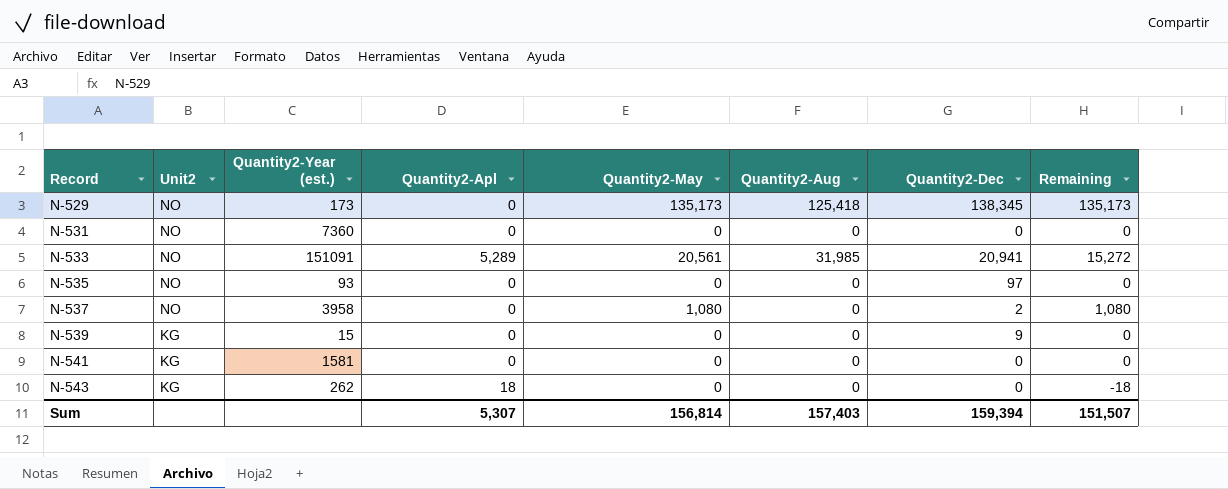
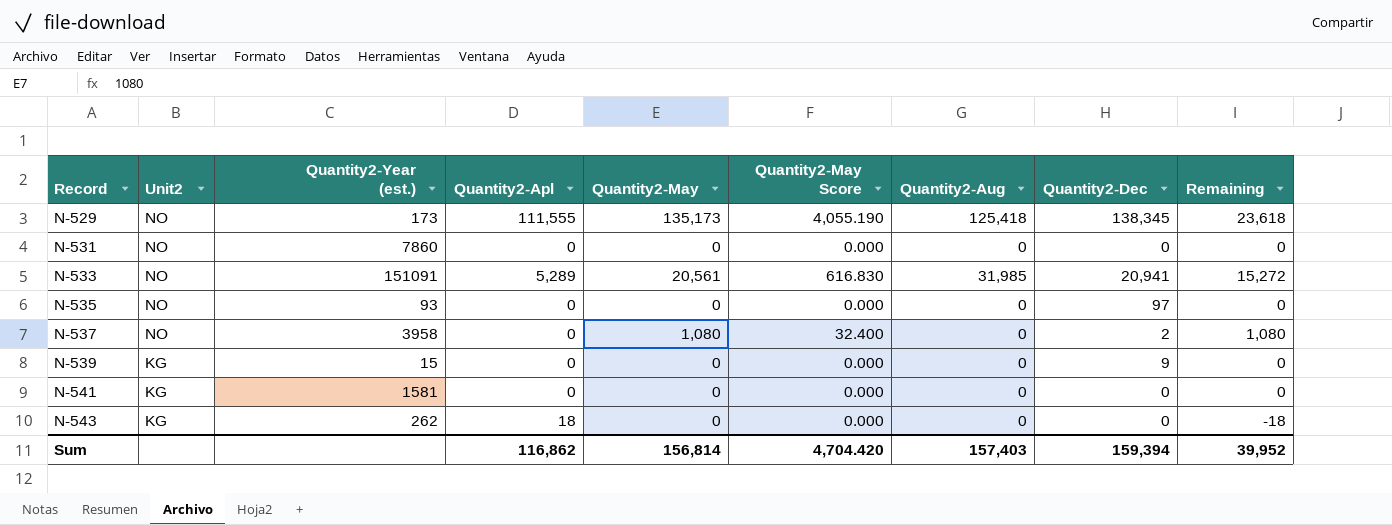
column Quantity2-May Score | formula: none -> [Quantity2-May] * 0.03
N-529 | Quantity2-Apl: 0 -> 111,555
N-529 | Remaining: 135,173 -> 23,618
N-531 | Quantity2-Year (est.): 7360 -> 7860
Sum | Quantity2-Apl: 5,307 -> 116,862
Sum | Remaining: 151,507 -> 39,952

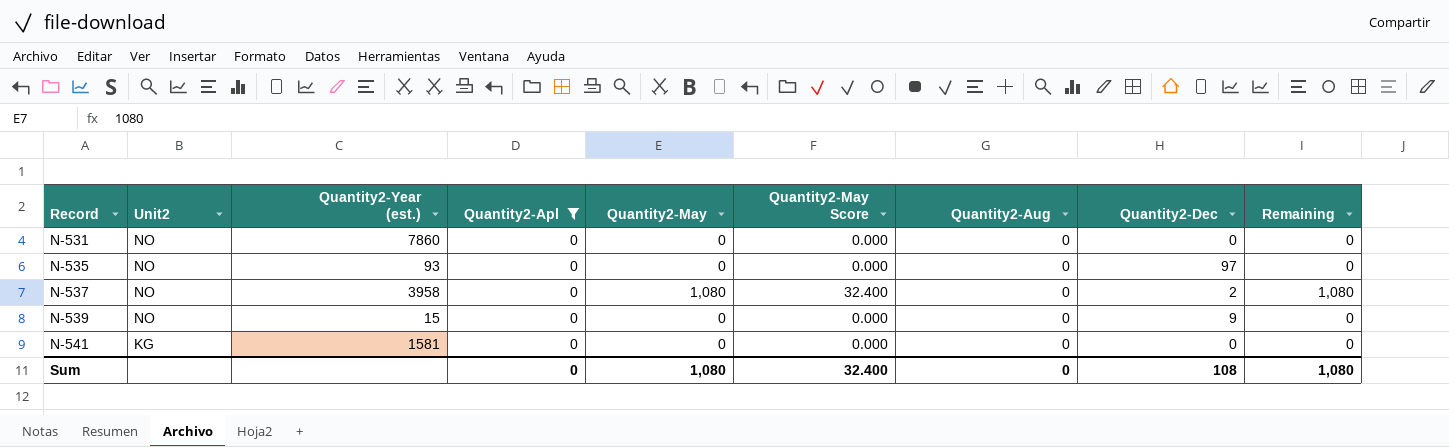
filter: none -> Quantity2-Apl = 0
N-539 | Unit2: KG -> NO
Sum | Quantity2-Apl: 116,862 -> 0
Sum | Quantity2-May: 156,814 -> 1,080
Sum | Quantity2-May Score: 4,704.420 -> 32.400
Sum | Quantity2-Aug: 157,403 -> 0
Sum | Quantity2-Dec: 159,394 -> 108
Sum | Remaining: 39,952 -> 1,080

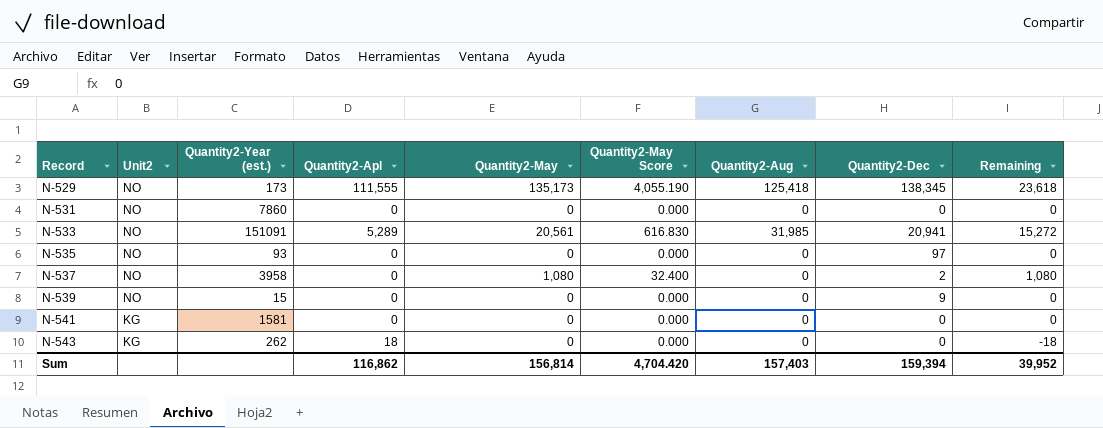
filter: Quantity2-Apl = 0 -> none
Sum | Quantity2-Apl: 0 -> 116,862
Sum | Quantity2-May: 1,080 -> 156,814
Sum | Quantity2-May Score: 32.400 -> 4,704.420
Sum | Quantity2-Aug: 0 -> 157,403
Sum | Quantity2-Dec: 108 -> 159,394
Sum | Remaining: 1,080 -> 39,952

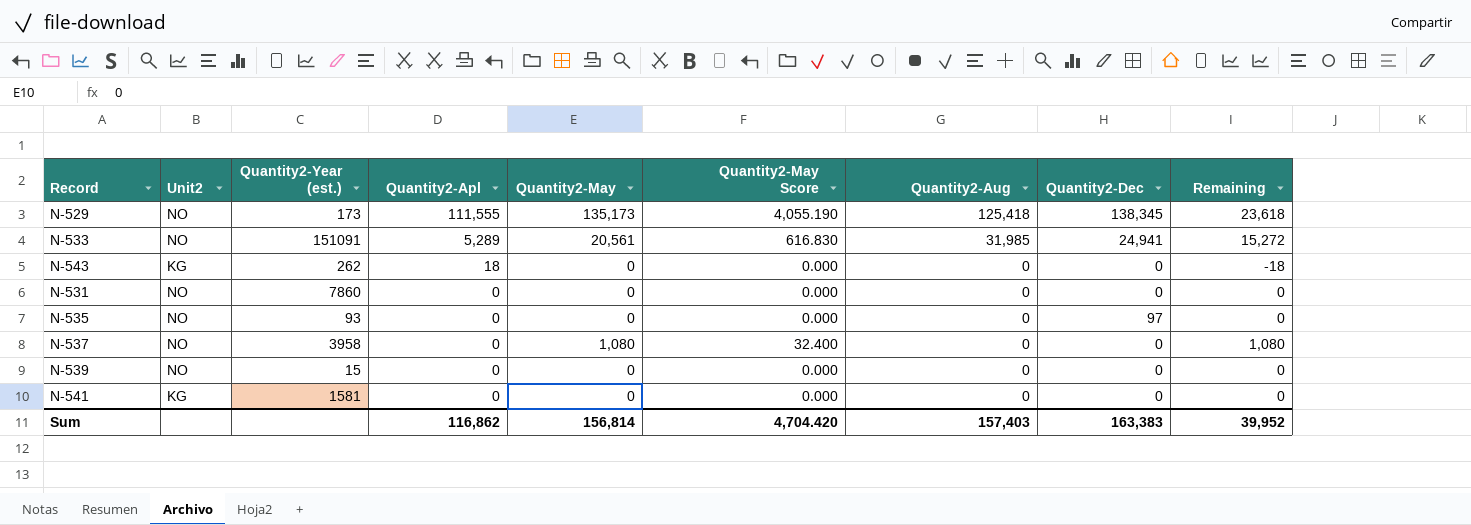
row order: Record ascending -> Quantity2-Apl descending
N-533 | Quantity2-Dec: 20,941 -> 24,941
N-537 | Quantity2-Dec: 2 -> 0
N-539 | Quantity2-Dec: 9 -> 0
Sum | Quantity2-Dec: 159,394 -> 163,383

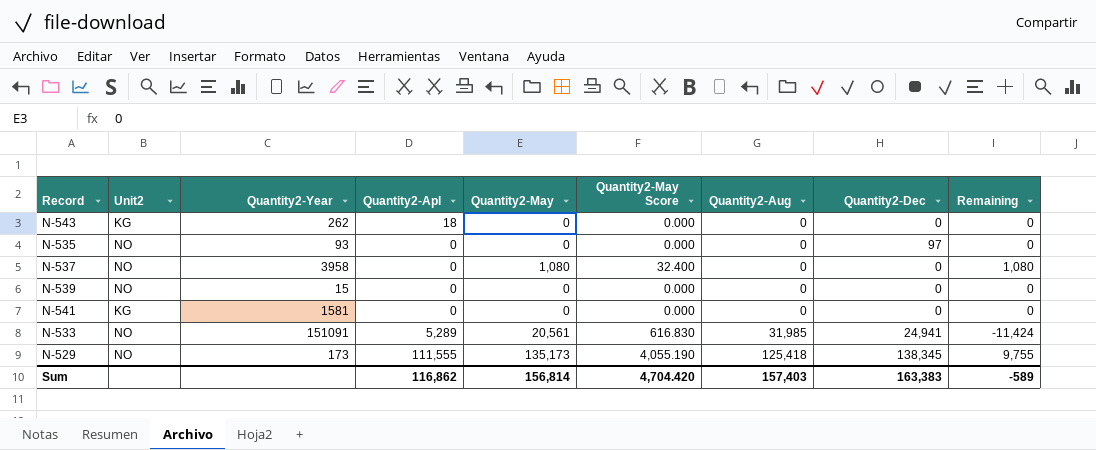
row order: Quantity2-Apl descending -> Quantity2-Aug ascending
column name: Quantity2-Year (est.) -> Quantity2-Year
column Remaining | formula: [Quantity2-May] - [Quantity2-Apl] -> [Quantity2-May] - [Quantity2-Aug]
row N-531: NO | 7860 | 0 | 0 | 0.000 | 0 | 0 | 0 -> none
Sum | Remaining: 39,952 -> -589

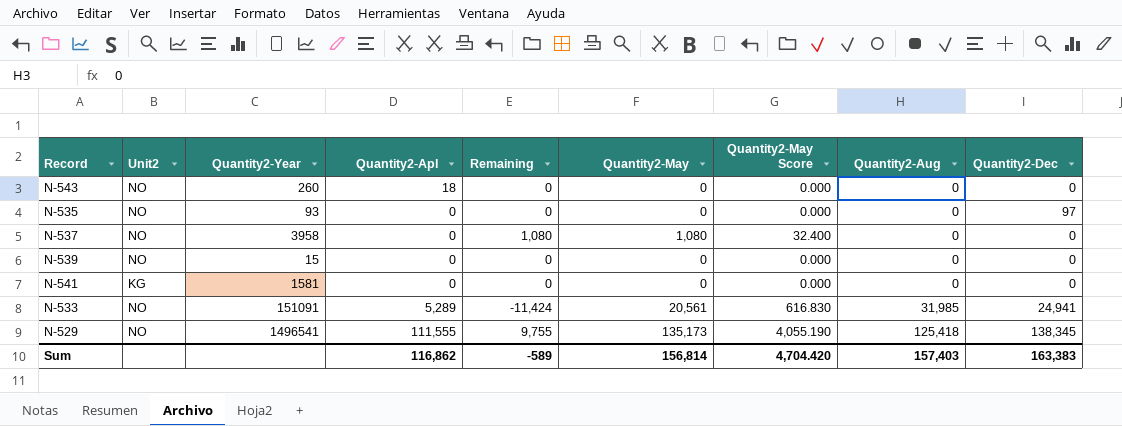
column Remaining | position: 9 -> 5
N-543 | Unit2: KG -> NO
N-543 | Quantity2-Year: 262 -> 260
N-529 | Quantity2-Year: 173 -> 1496541

